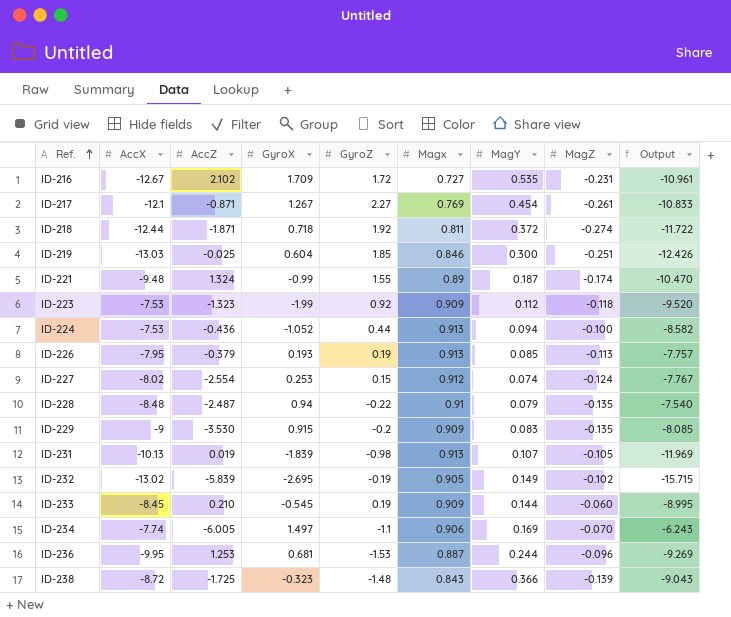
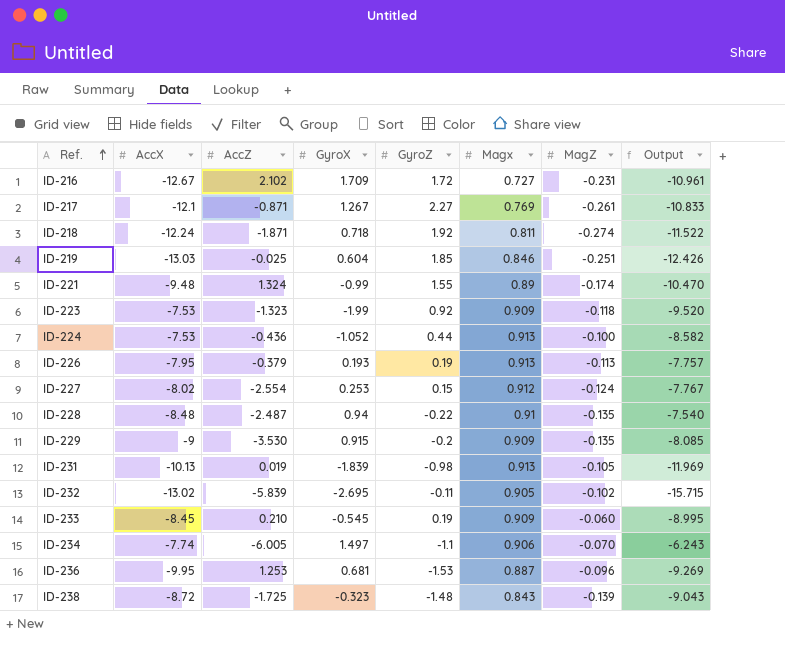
column MagY | position: 7 -> none
ID-218 | AccX: -12.44 -> -12.24
ID-218 | Output: -11.722 -> -11.522
ID-232 | GyroZ: -0.19 -> -0.11

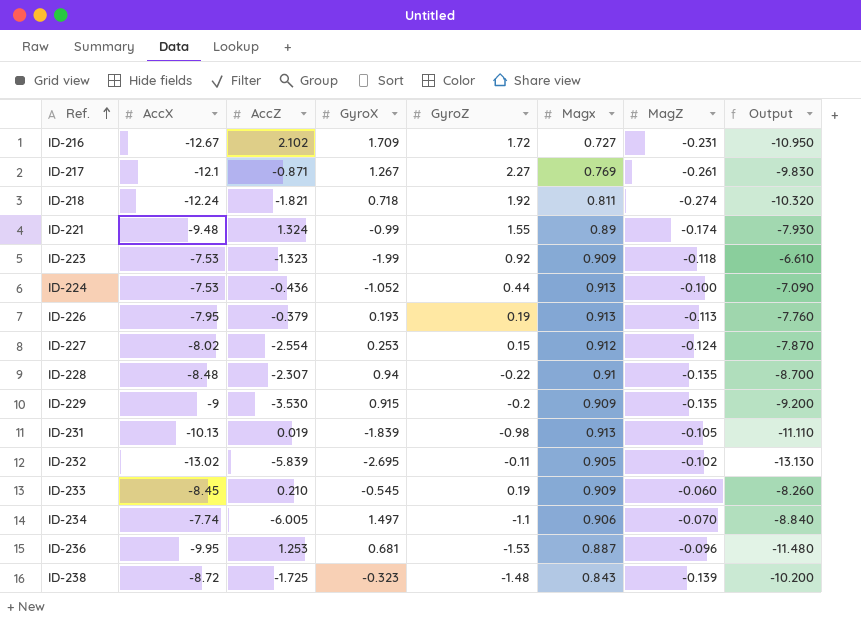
column Output | formula: [AccX] + [GyroX] -> [AccX] + [GyroZ]
row ID-219: -13.03 | -0.025 | 0.604 | 1.85 | 0.846 | -0.251 | -12.426 -> none
ID-218 | AccZ: -1.871 -> -1.821
ID-228 | AccZ: -2.487 -> -2.307

